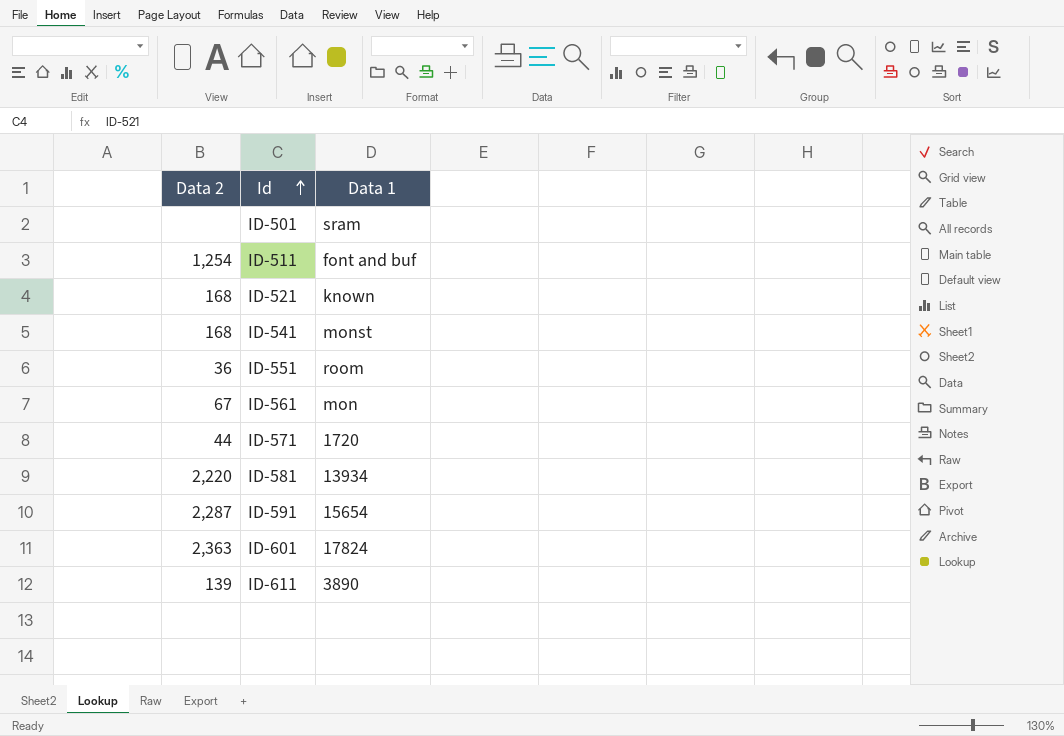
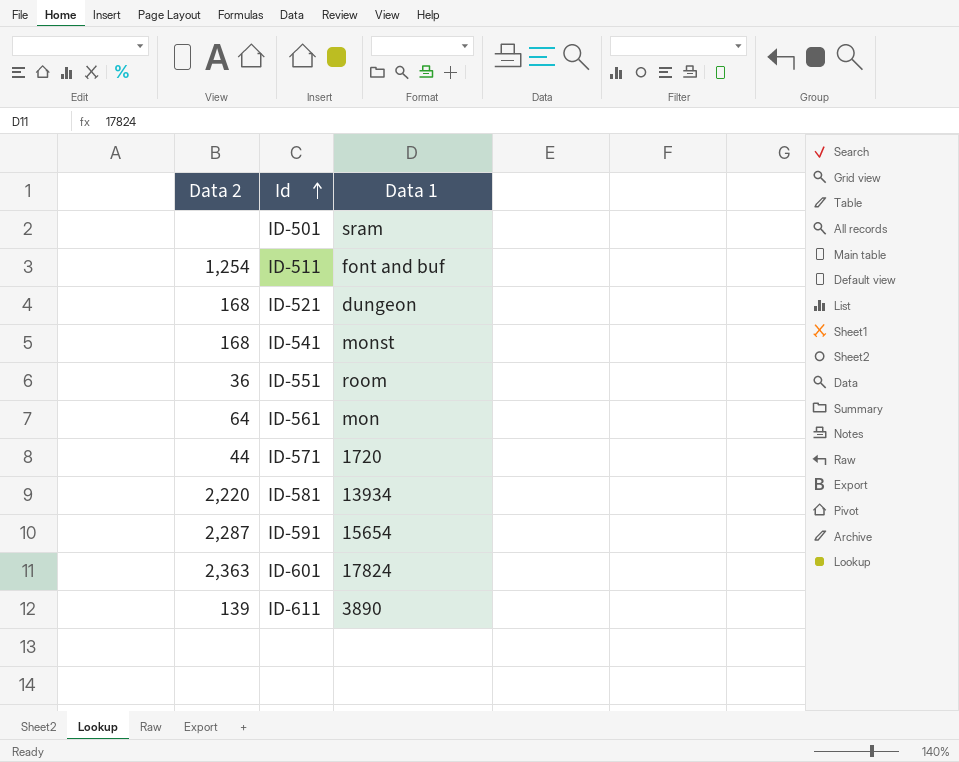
ID-521 | Data 1: known -> dungeon
ID-561 | Data 2: 67 -> 64

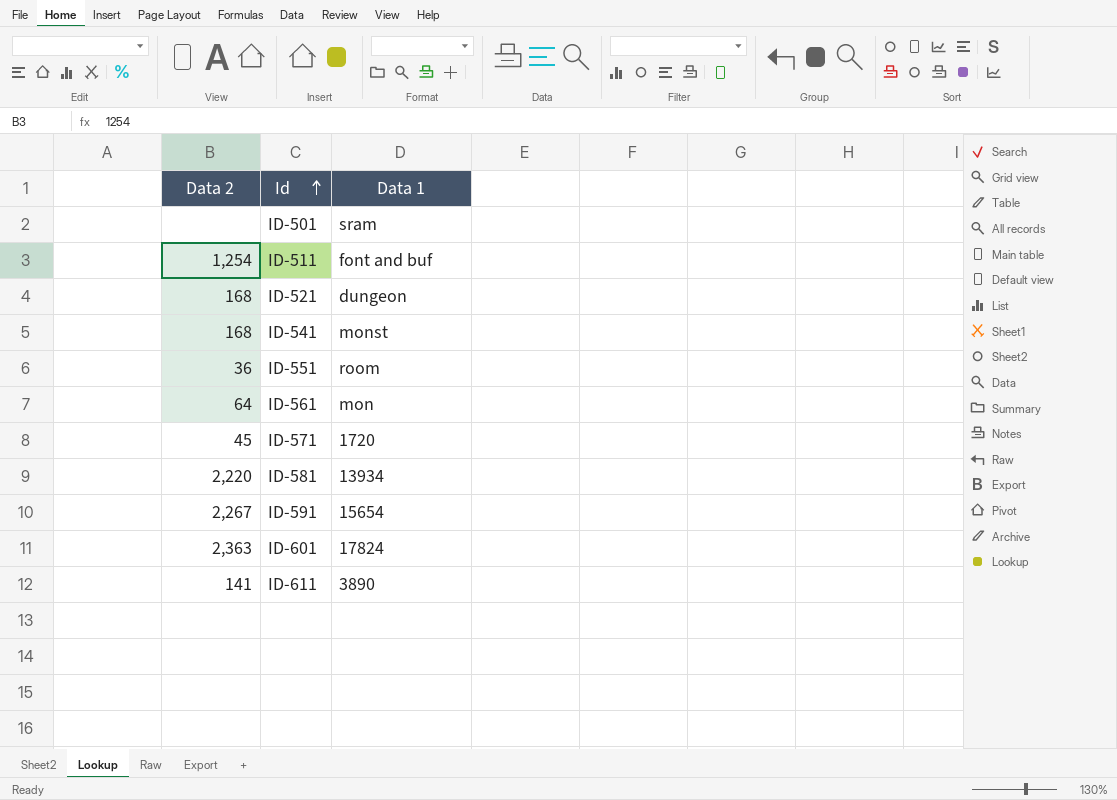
ID-571 | Data 2: 44 -> 45
ID-591 | Data 2: 2,287 -> 2,267
ID-611 | Data 2: 139 -> 141

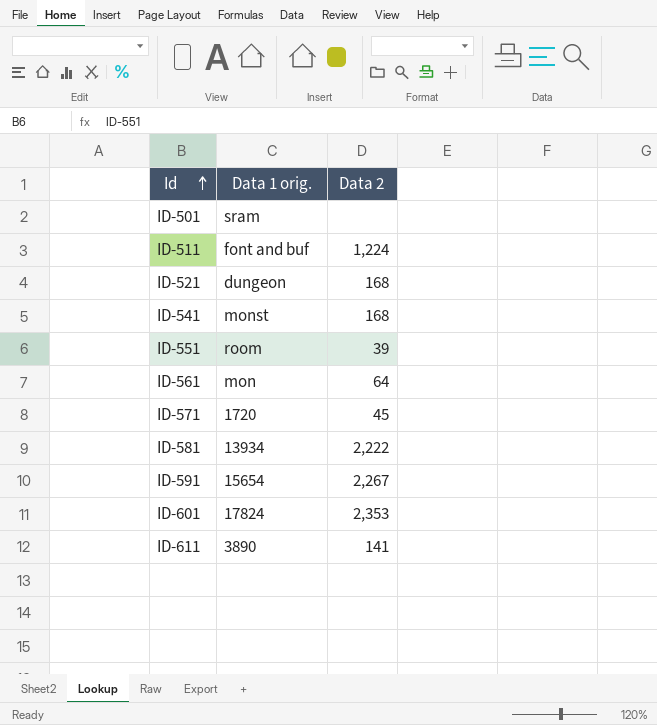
column name: Data 1 -> Data 1 orig.
column Data 2 | position: 1 -> 3
ID-511 | Data 2: 1,254 -> 1,224
ID-551 | Data 2: 36 -> 39
ID-581 | Data 2: 2,220 -> 2,222
ID-601 | Data 2: 2,363 -> 2,353

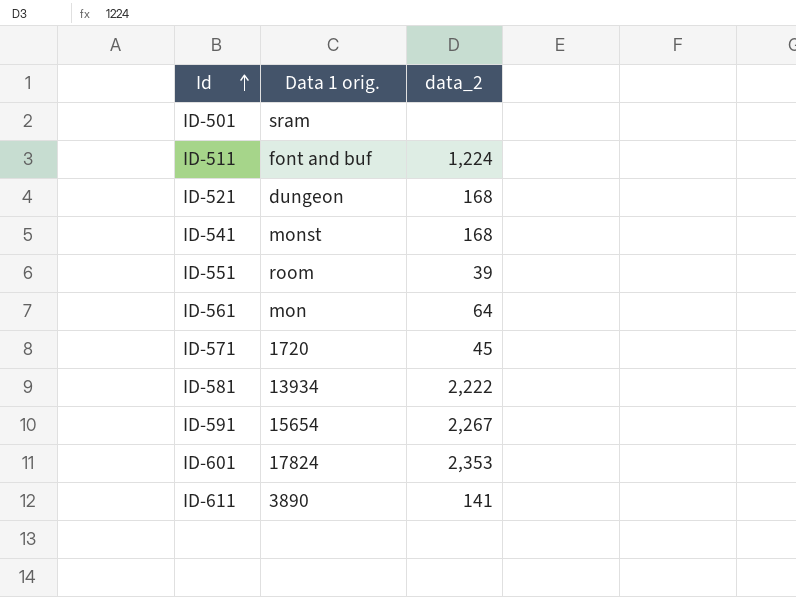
column name: Data 2 -> data_2

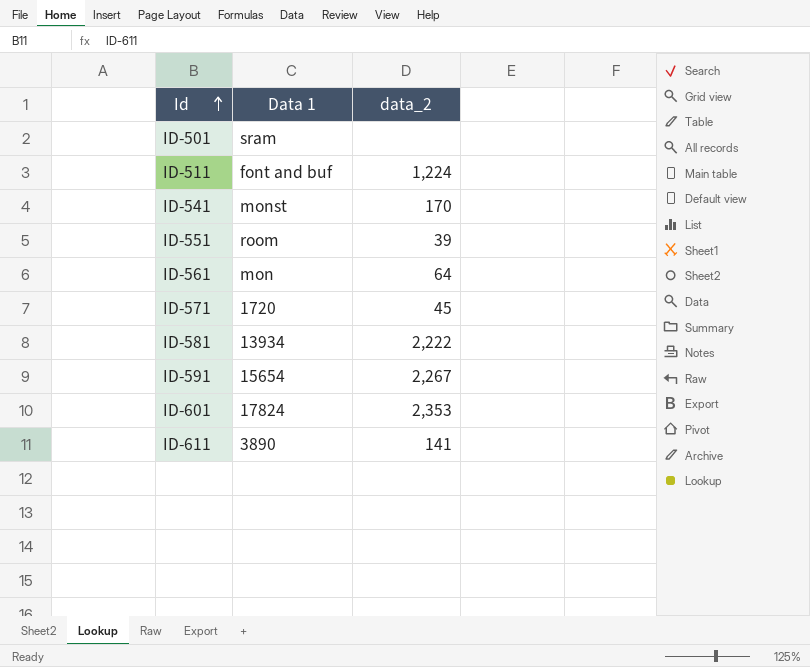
column name: Data 1 orig. -> Data 1
row ID-521: dungeon | 168 -> none
ID-541 | data_2: 168 -> 170

